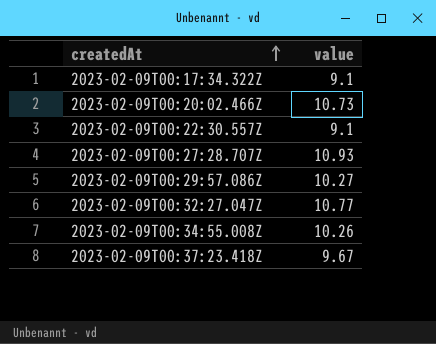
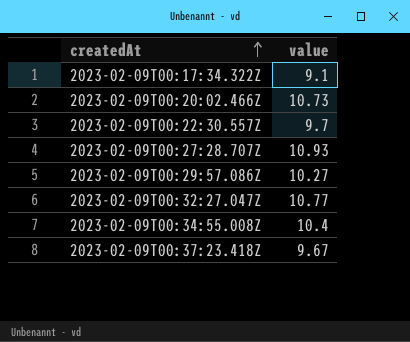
2023-02-09T00:22:30.557Z | value: 9.1 -> 9.7
2023-02-09T00:34:55.008Z | value: 10.26 -> 10.4

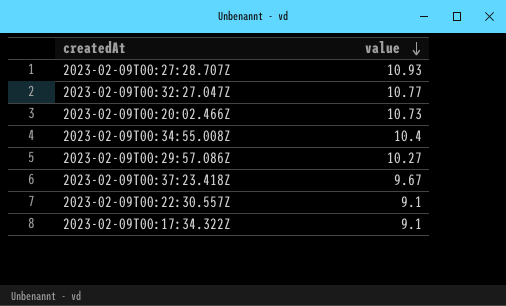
row order: createdAt ascending -> value descending
2023-02-09T00:22:30.557Z | value: 9.7 -> 9.1

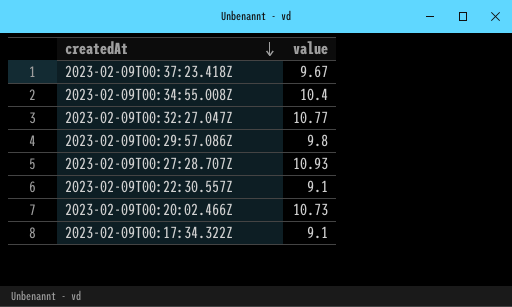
row order: value descending -> createdAt descending
2023-02-09T00:29:57.086Z | value: 10.27 -> 9.8

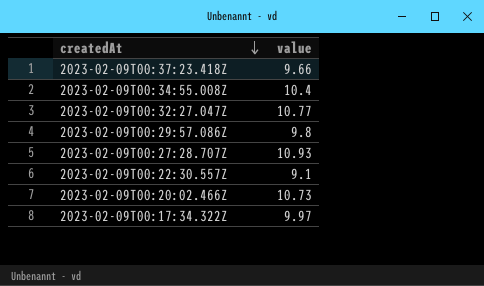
2023-02-09T00:37:23.418Z | value: 9.67 -> 9.66
2023-02-09T00:17:34.322Z | value: 9.1 -> 9.97

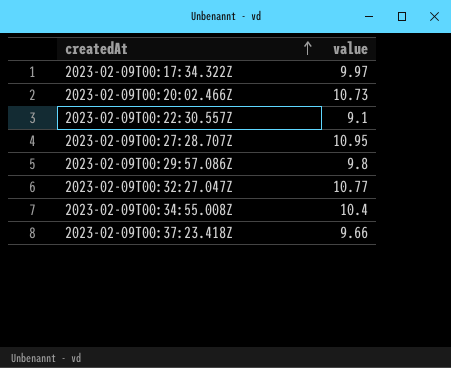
row order: createdAt descending -> createdAt ascending
2023-02-09T00:27:28.707Z | value: 10.93 -> 10.95

